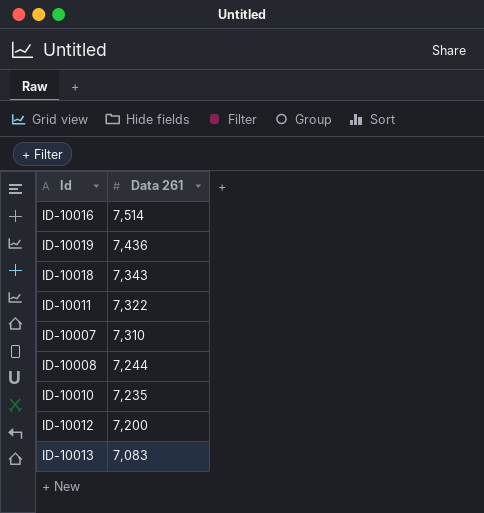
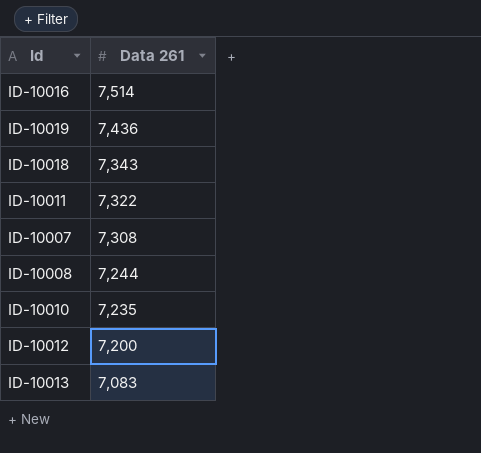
ID-10007 | Data 261: 7,310 -> 7,308

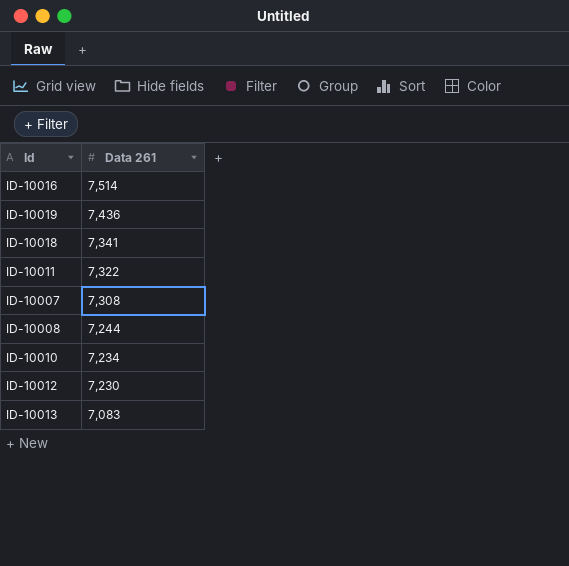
ID-10018 | Data 261: 7,343 -> 7,341
ID-10010 | Data 261: 7,235 -> 7,234
ID-10012 | Data 261: 7,200 -> 7,230

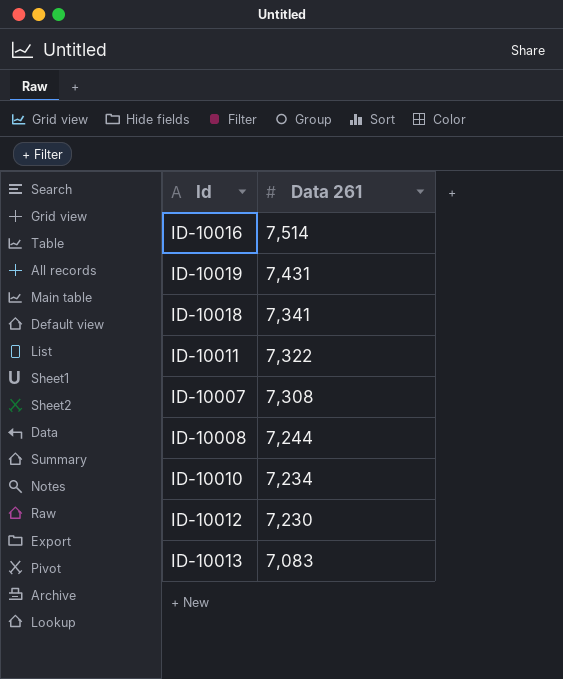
ID-10019 | Data 261: 7,436 -> 7,431

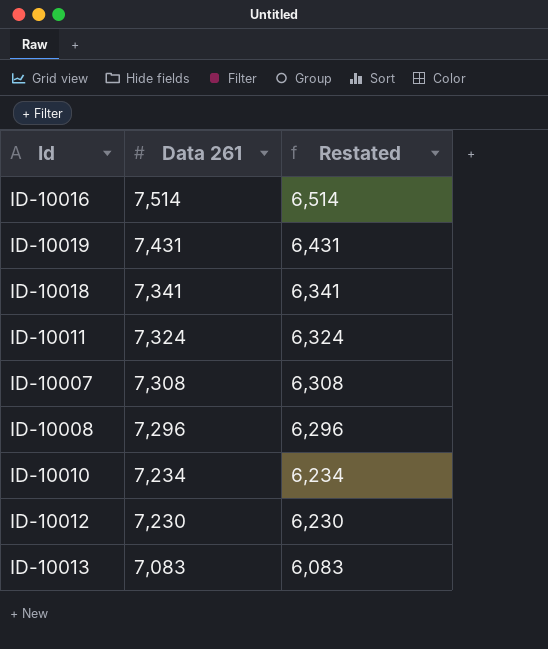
column Restated | formula: none -> [Data 261] - 1000
ID-10011 | Data 261: 7,322 -> 7,324
ID-10008 | Data 261: 7,244 -> 7,296

